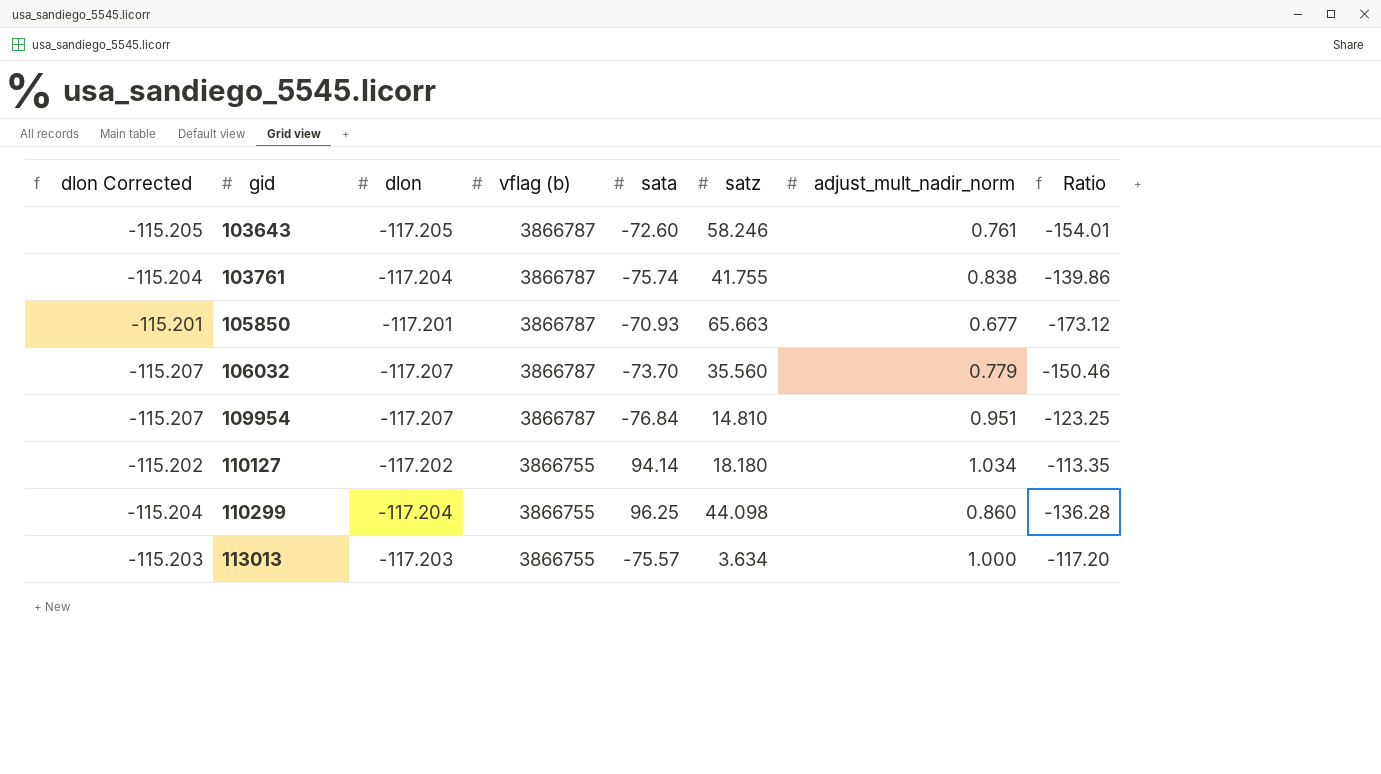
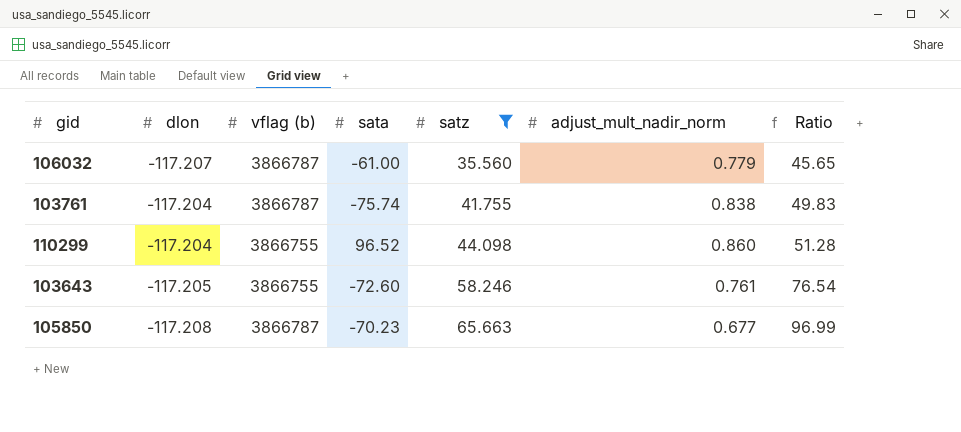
filter: none -> satz >= 35.560
row order: gid ascending -> satz ascending
column dlon Corrected | formula: [dlon] + 2 -> none
column Ratio | formula: [dlon] / [adjust_mult_nadir_norm] -> [satz] / [adjust_mult_nadir_norm]
106032 | sata: -73.70 -> -61.00
110299 | sata: 96.25 -> 96.52
103643 | vflag (b): 3866787 -> 3866755
105850 | dlon: -117.201 -> -117.208
105850 | sata: -70.93 -> -70.23

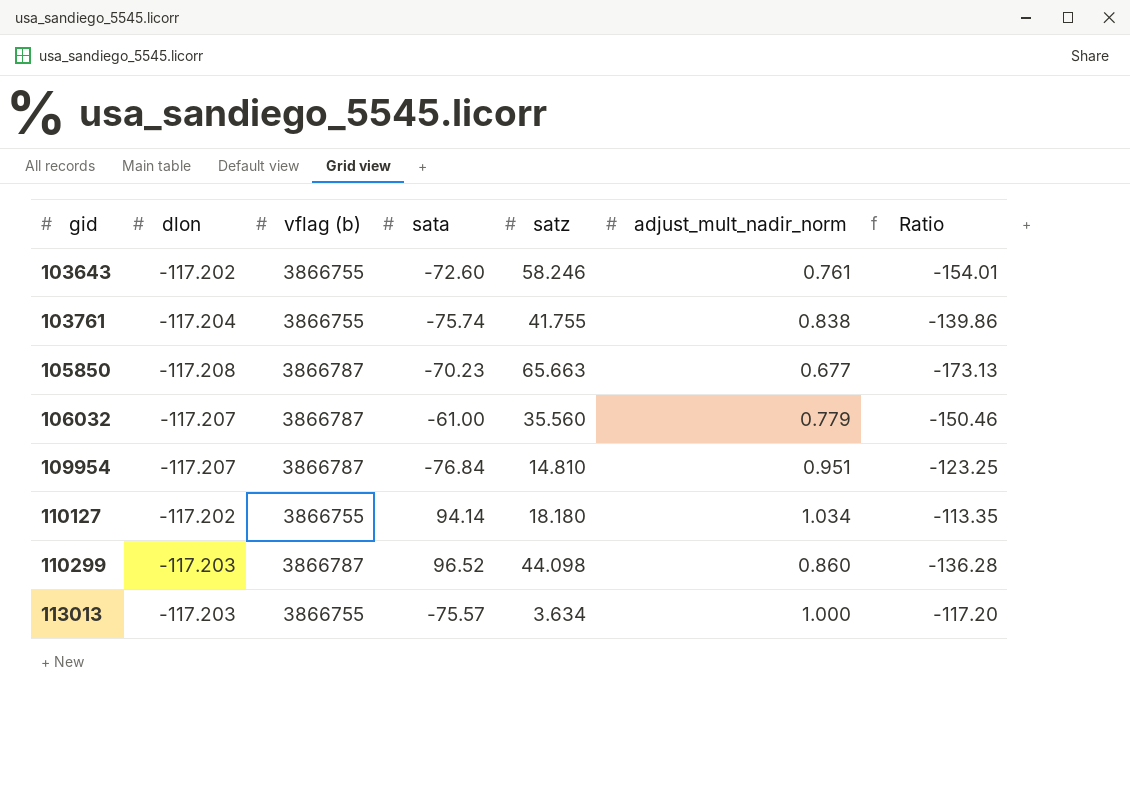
filter: satz >= 35.560 -> none
row order: satz ascending -> gid ascending
column Ratio | formula: [satz] / [adjust_mult_nadir_norm] -> [dlon] / [adjust_mult_nadir_norm]
103643 | dlon: -117.205 -> -117.202
103761 | vflag (b): 3866787 -> 3866755
110299 | dlon: -117.204 -> -117.203
110299 | vflag (b): 3866755 -> 3866787

